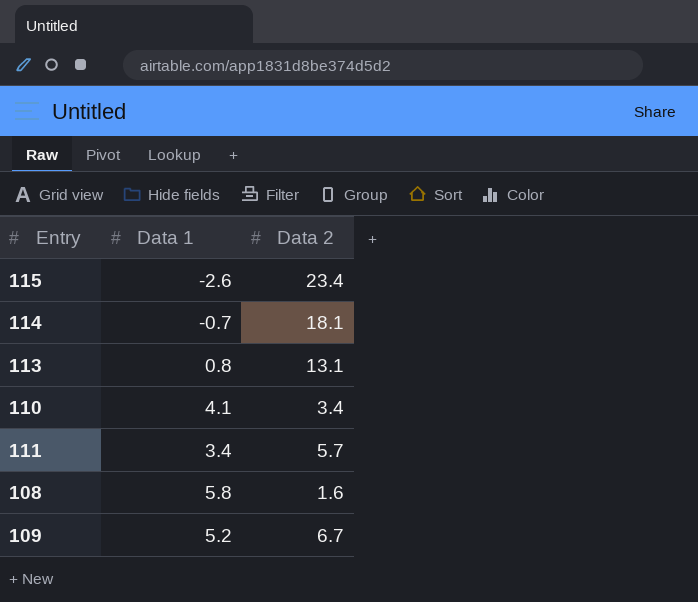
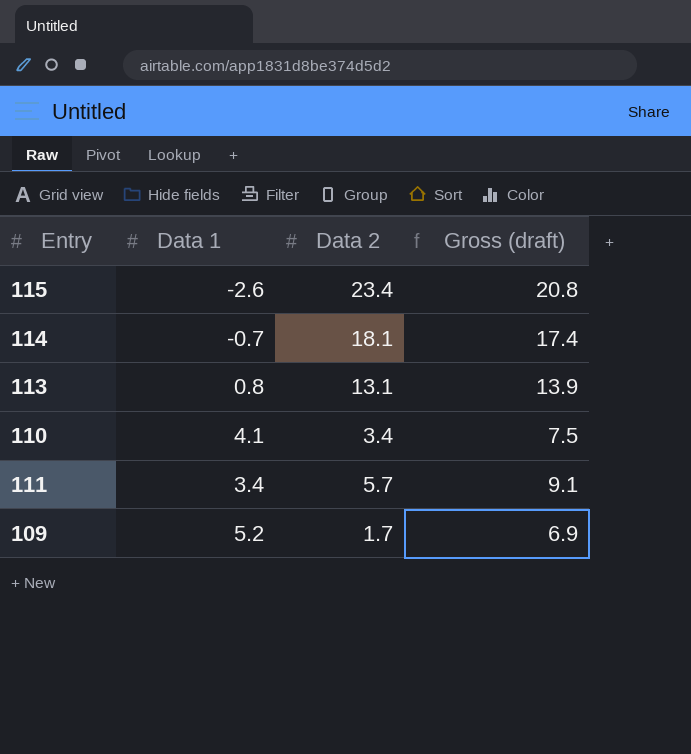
column Gross (draft) | formula: none -> [Data 1] + [Data 2]
row 108: 5.8 | 1.6 -> none
109 | Data 2: 6.7 -> 1.7

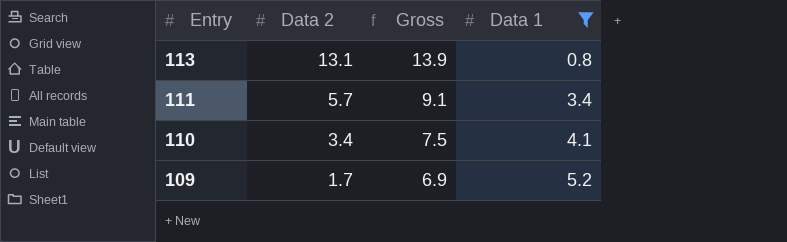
filter: none -> Data 1 >= 0.8
row order: none -> Entry descending
column name: Gross (draft) -> Gross
column Data 1 | position: 2 -> 4

